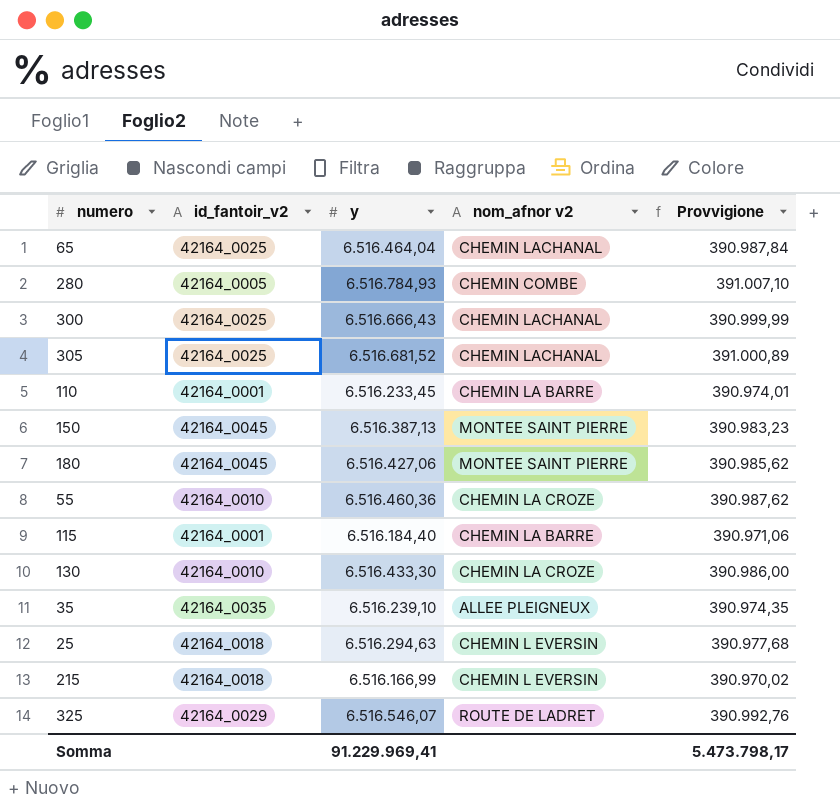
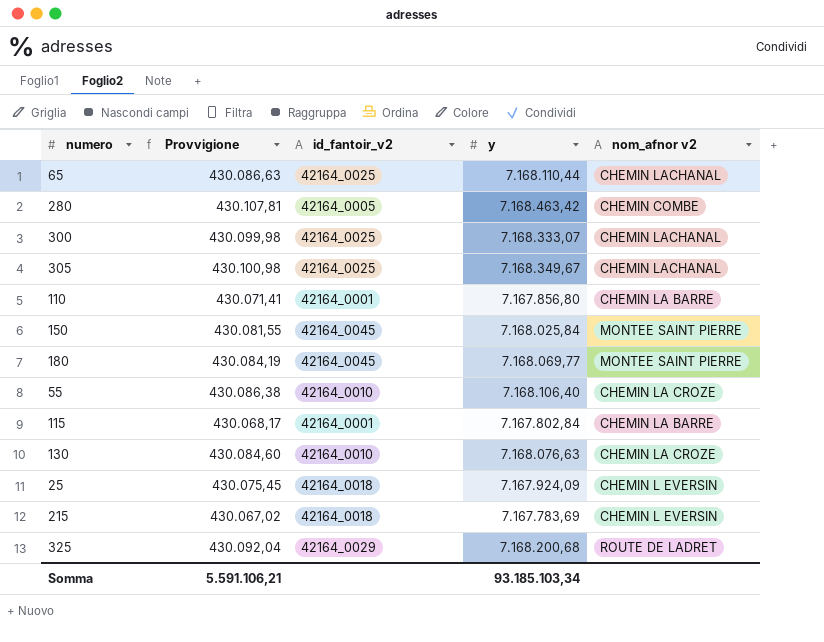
column Provvigione | position: 5 -> 2
row 35: 42164_0035 | 6.516.239,10 | ALLEE PLEIGNEUX | 390.974,35 -> none
65 | Provvigione: 390.987,84 -> 430.086,63
65 | y: 6.516.464,04 -> 7.168.110,44
280 | Provvigione: 391.007,10 -> 430.107,81
280 | y: 6.516.784,93 -> 7.168.463,42
300 | Provvigione: 390.999,99 -> 430.099,98
300 | y: 6.516.666,43 -> 7.168.333,07
305 | Provvigione: 391.000,89 -> 430.100,98
305 | y: 6.516.681,52 -> 7.168.349,67
110 | Provvigione: 390.974,01 -> 430.071,41
110 | y: 6.516.233,45 -> 7.167.856,80
150 | Provvigione: 390.983,23 -> 430.081,55
150 | y: 6.516.387,13 -> 7.168.025,84
180 | Provvigione: 390.985,62 -> 430.084,19
180 | y: 6.516.427,06 -> 7.168.069,77
55 | Provvigione: 390.987,62 -> 430.086,38
55 | y: 6.516.460,36 -> 7.168.106,40
115 | Provvigione: 390.971,06 -> 430.068,17
115 | y: 6.516.184,40 -> 7.167.802,84
130 | Provvigione: 390.986,00 -> 430.084,60
130 | y: 6.516.433,30 -> 7.168.076,63
25 | Provvigione: 390.977,68 -> 430.075,45
25 | y: 6.516.294,63 -> 7.167.924,09
215 | Provvigione: 390.970,02 -> 430.067,02
215 | y: 6.516.166,99 -> 7.167.783,69
325 | Provvigione: 390.992,76 -> 430.092,04
325 | y: 6.516.546,07 -> 7.168.200,68
Somma | Provvigione: 5.473.798,17 -> 5.591.106,21
Somma | y: 91.229.969,41 -> 93.185.103,34

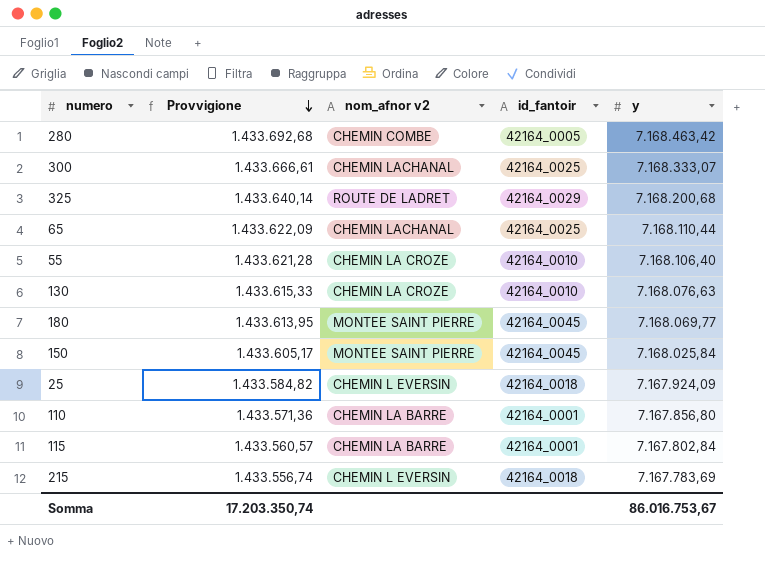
row order: none -> Provvigione descending
column Provvigione | formula: [y] * 0,06 -> [y] * 0,2
column nom_afnor v2 | position: 5 -> 3
column name: id_fantoir_v2 -> id_fantoir
row 305: 430.100,98 | 42164_0025 | 7.168.349,67 | CHEMIN LACHANAL -> none
Somma | Provvigione: 5.591.106,21 -> 17.203.350,74
Somma | y: 93.185.103,34 -> 86.016.753,67

